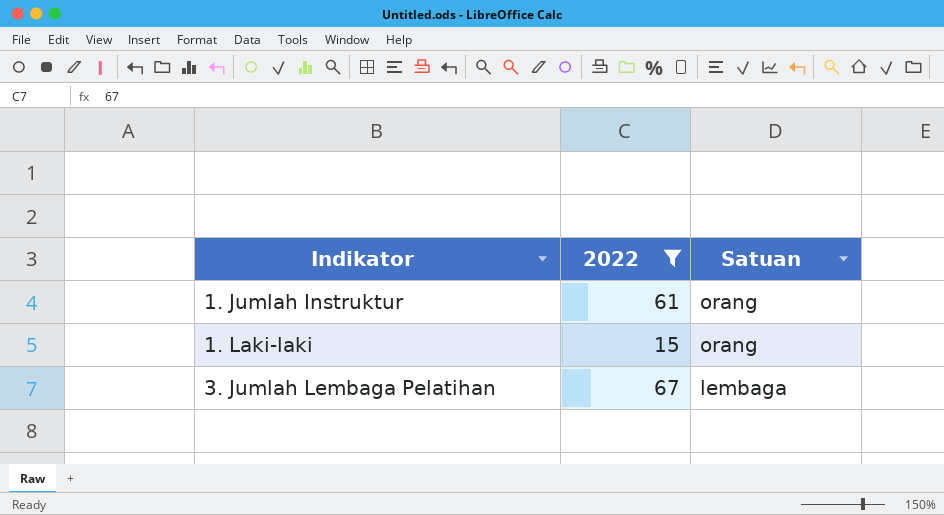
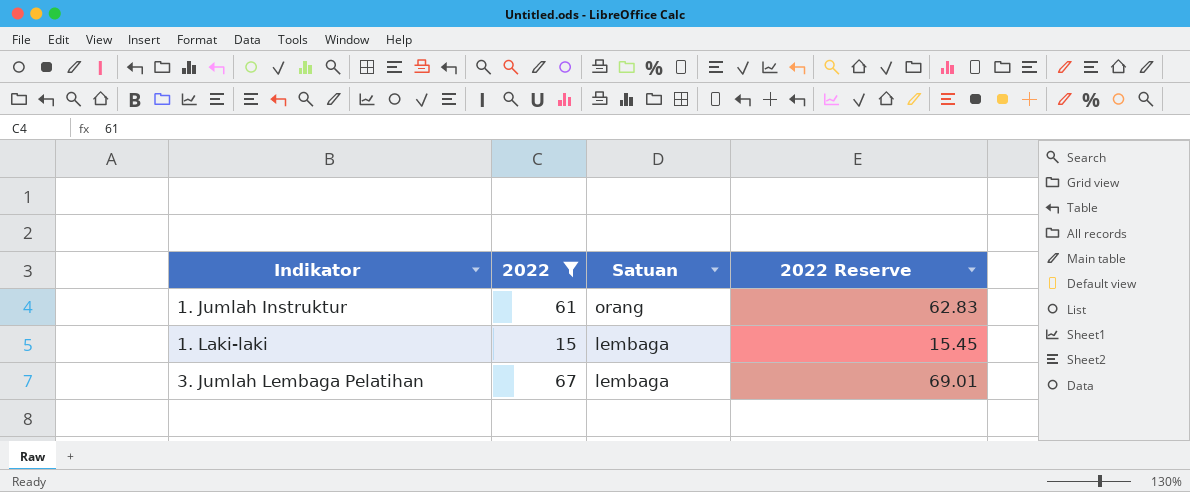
column 2022 Reserve | formula: none -> [2022] * 1.03
1. Laki-laki | Satuan: orang -> lembaga

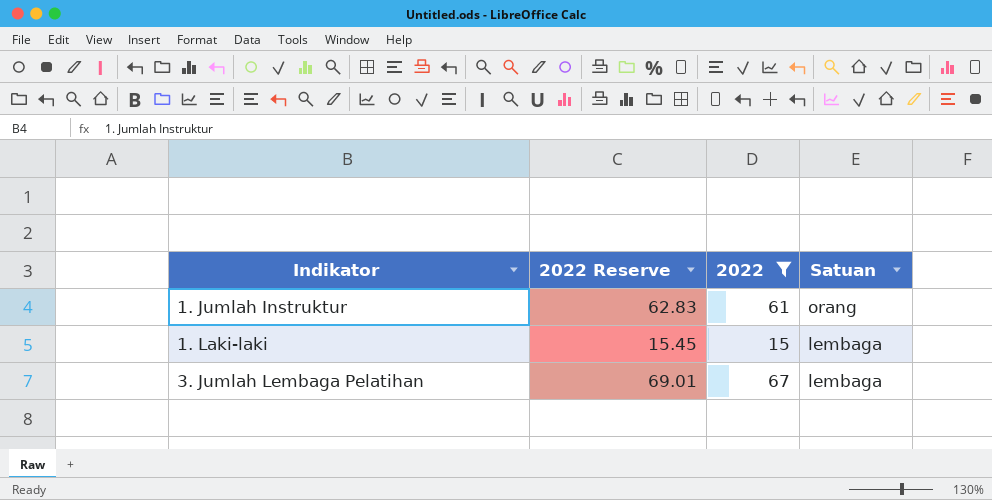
column 2022 Reserve | position: 4 -> 2

